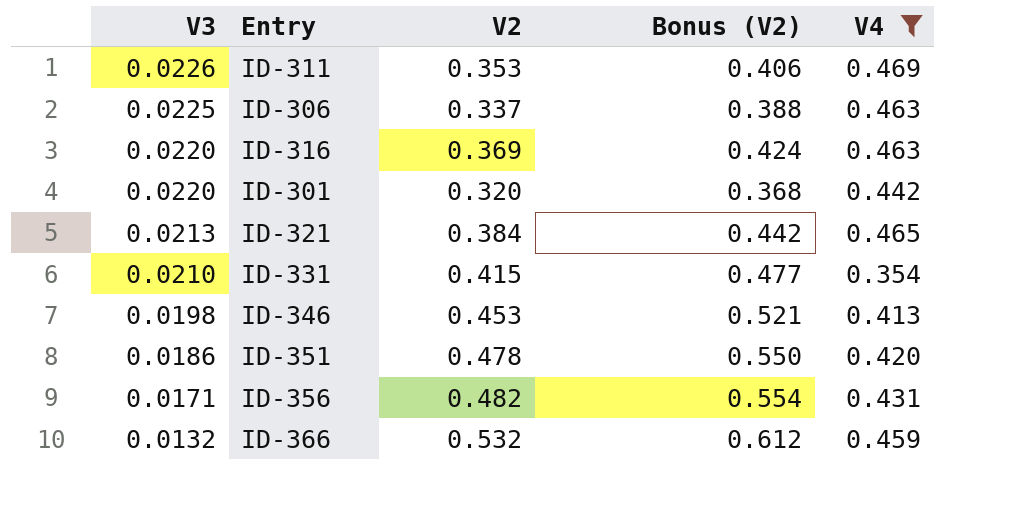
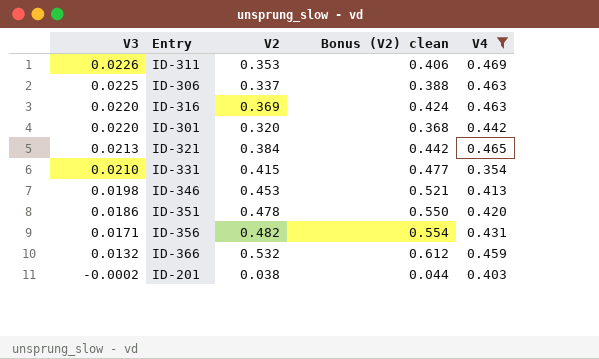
column name: Bonus (V2) -> Bonus (V2) clean
row ID-201: none -> -0.0002 | 0.038 | 0.044 | 0.403

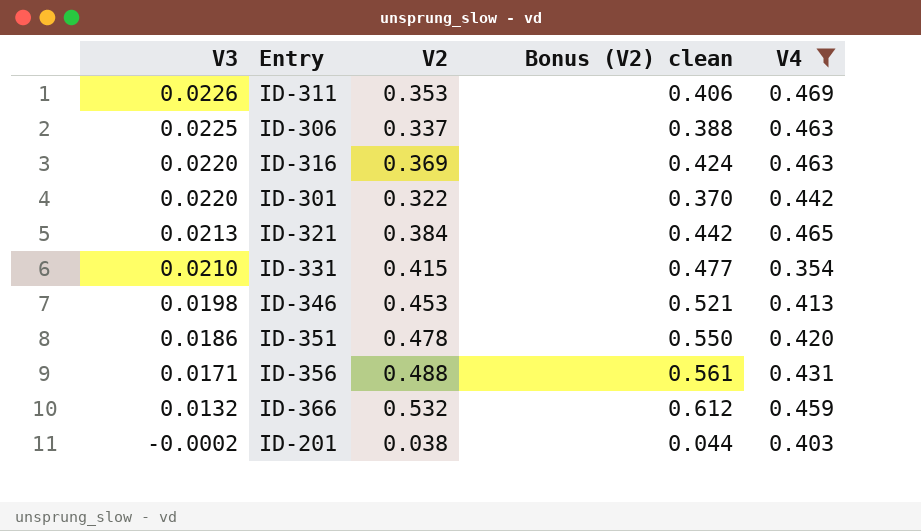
ID-301 | V2: 0.320 -> 0.322
ID-301 | Bonus (V2) clean: 0.368 -> 0.370
ID-356 | V2: 0.482 -> 0.488
ID-356 | Bonus (V2) clean: 0.554 -> 0.561

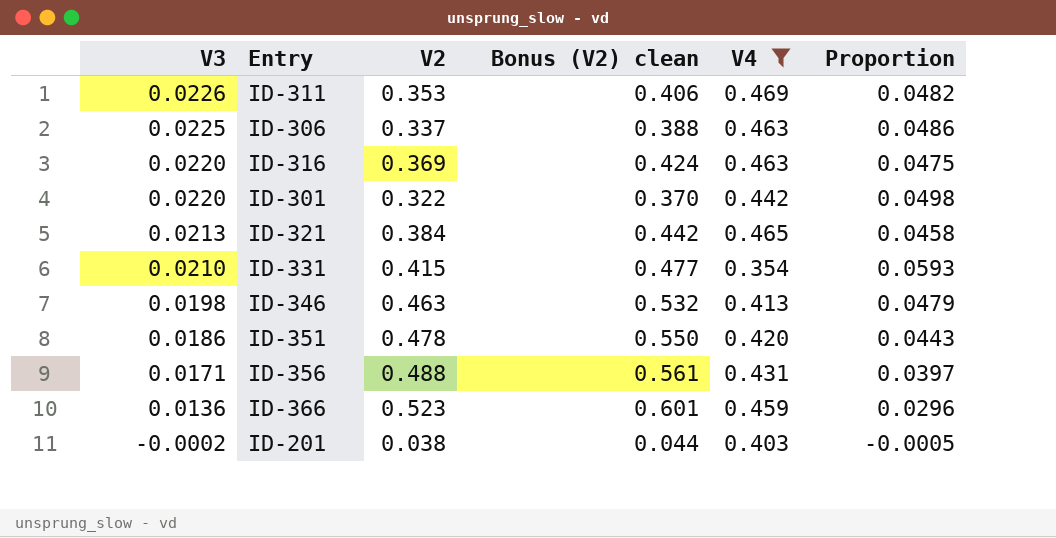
column Proportion | formula: none -> [V3] / [V4]
ID-346 | V2: 0.453 -> 0.463
ID-346 | Bonus (V2) clean: 0.521 -> 0.532
ID-366 | V3: 0.0132 -> 0.0136
ID-366 | V2: 0.532 -> 0.523
ID-366 | Bonus (V2) clean: 0.612 -> 0.601

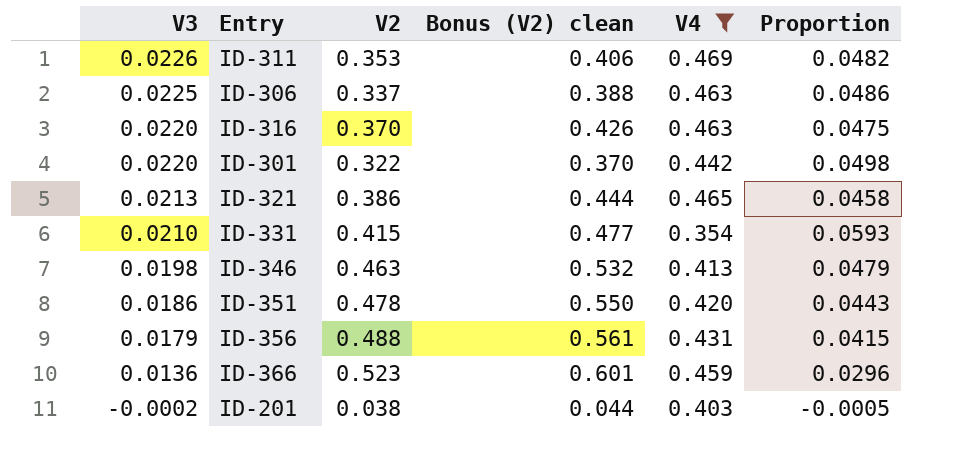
ID-316 | V2: 0.369 -> 0.370
ID-316 | Bonus (V2) clean: 0.424 -> 0.426
ID-321 | V2: 0.384 -> 0.386
ID-321 | Bonus (V2) clean: 0.442 -> 0.444
ID-356 | V3: 0.0171 -> 0.0179
ID-356 | Proportion: 0.0397 -> 0.0415

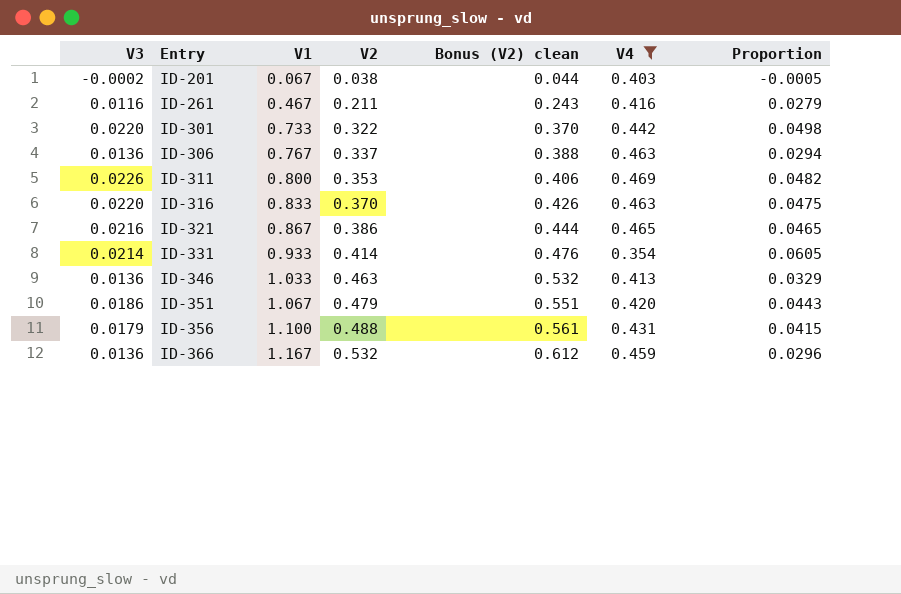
row order: V3 descending -> Entry ascending
column V1 | position: none -> 3
row ID-261: none -> 0.0116 | 0.467 | 0.211 | 0.243 | 0.416 | 0.0279
ID-306 | V3: 0.0225 -> 0.0136
ID-306 | Proportion: 0.0486 -> 0.0294
ID-321 | V3: 0.0213 -> 0.0216
ID-321 | Proportion: 0.0458 -> 0.0465
ID-331 | V3: 0.0210 -> 0.0214
ID-331 | V2: 0.415 -> 0.414
ID-331 | Bonus (V2) clean: 0.477 -> 0.476
ID-331 | Proportion: 0.0593 -> 0.0605
ID-346 | V3: 0.0198 -> 0.0136
ID-346 | Proportion: 0.0479 -> 0.0329
ID-351 | V2: 0.478 -> 0.479
ID-351 | Bonus (V2) clean: 0.550 -> 0.551
ID-366 | V2: 0.523 -> 0.532
ID-366 | Bonus (V2) clean: 0.601 -> 0.612

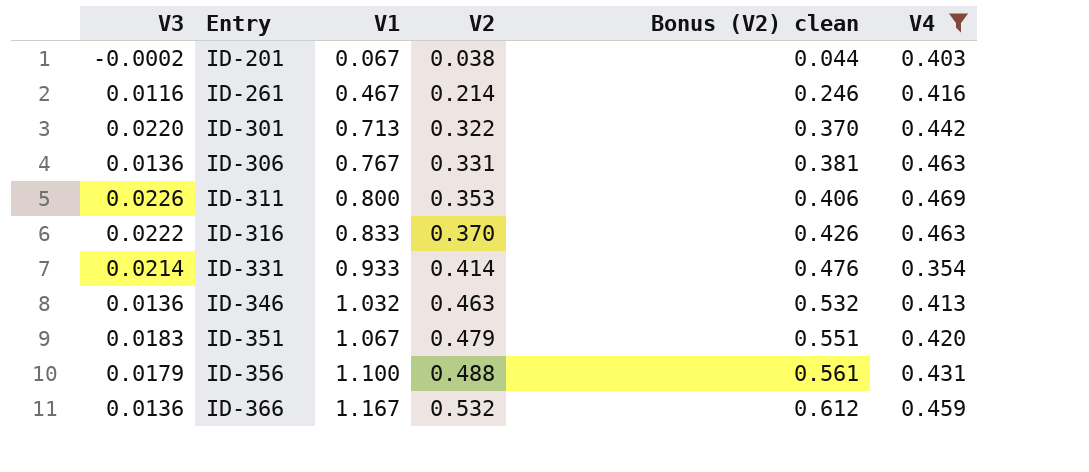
column Proportion | formula: [V3] / [V4] -> none
row ID-321: 0.0216 | 0.867 | 0.386 | 0.444 | 0.465 | 0.0465 -> none
ID-261 | V2: 0.211 -> 0.214
ID-261 | Bonus (V2) clean: 0.243 -> 0.246
ID-301 | V1: 0.733 -> 0.713
ID-306 | V2: 0.337 -> 0.331
ID-306 | Bonus (V2) clean: 0.388 -> 0.381
ID-316 | V3: 0.0220 -> 0.0222
ID-346 | V1: 1.033 -> 1.032
ID-351 | V3: 0.0186 -> 0.0183

